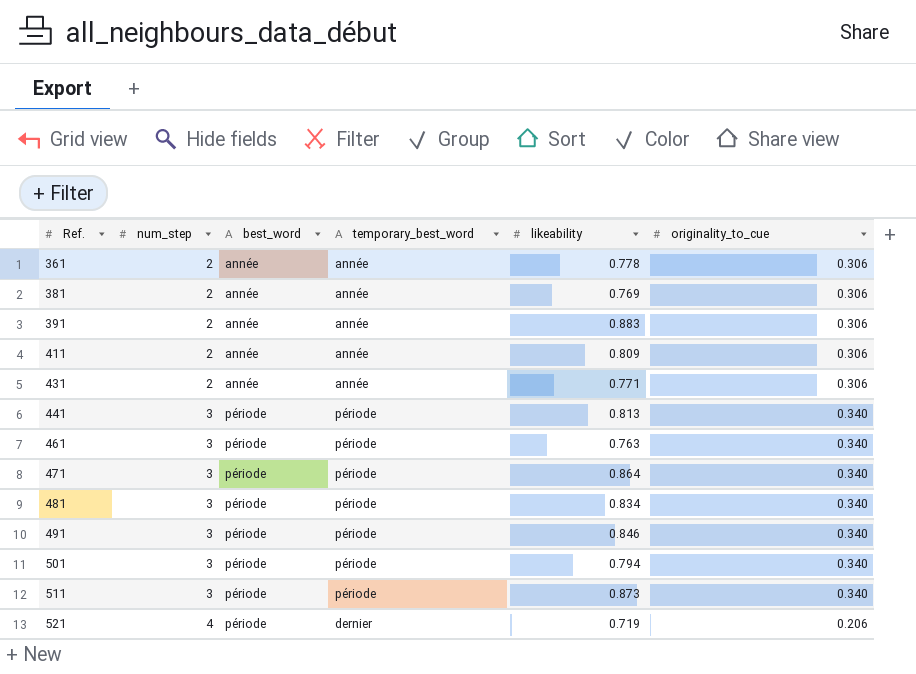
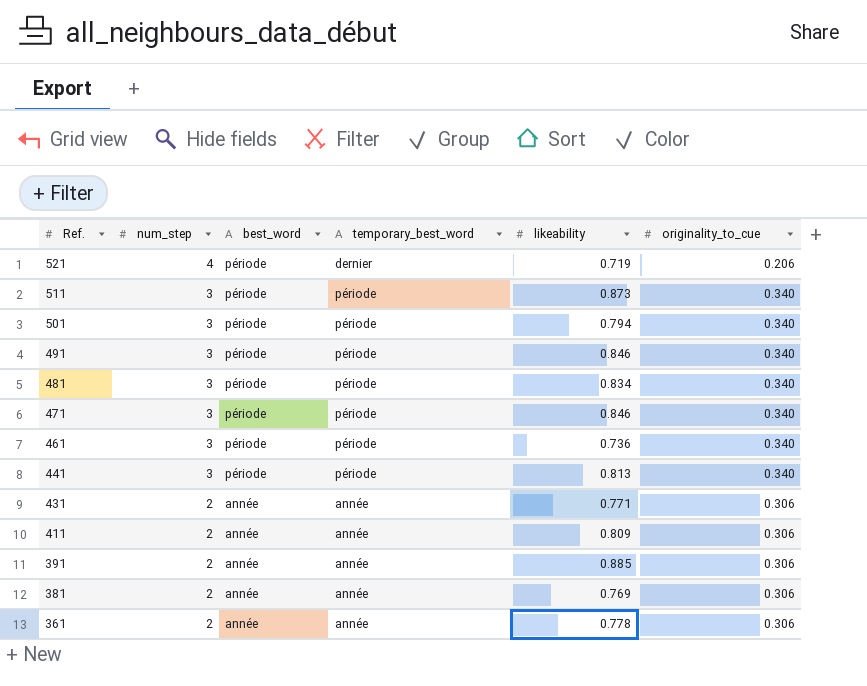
row order: Ref. ascending -> Ref. descending
471 | likeability: 0.864 -> 0.846
461 | likeability: 0.763 -> 0.736
391 | likeability: 0.883 -> 0.885

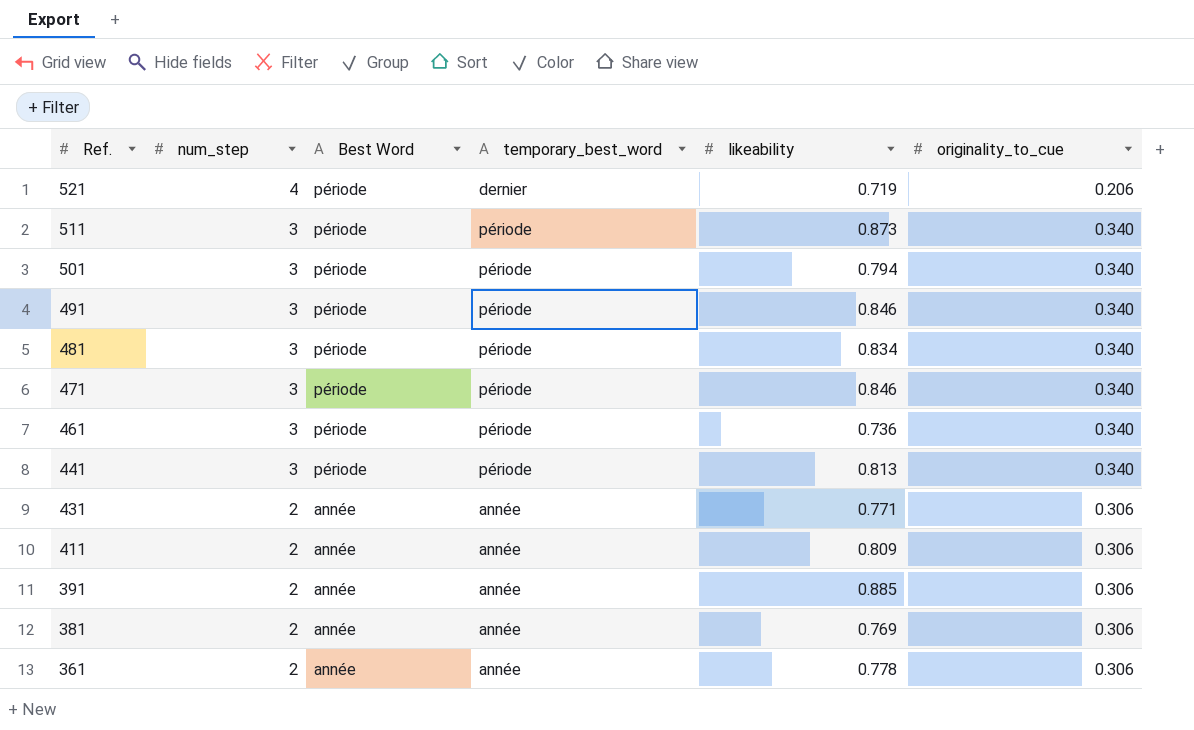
column name: best_word -> Best Word

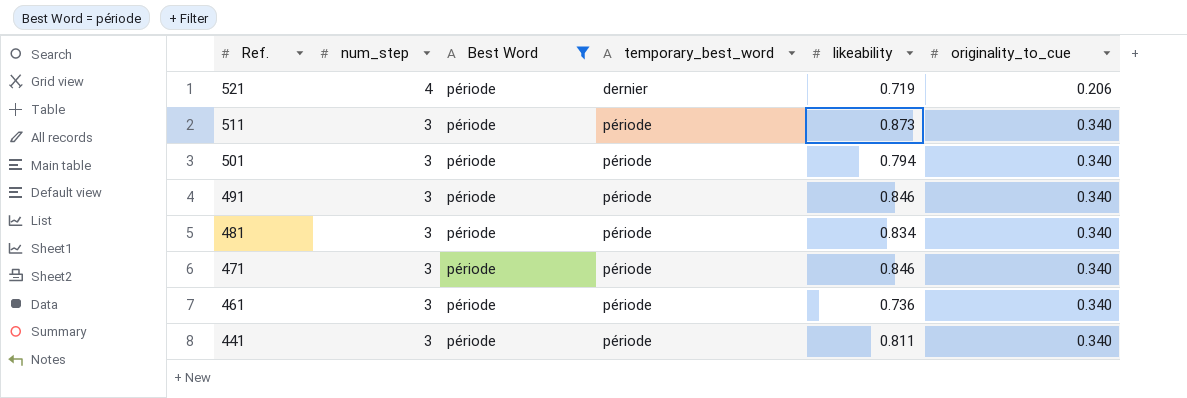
filter: none -> Best Word = période
441 | likeability: 0.813 -> 0.811

